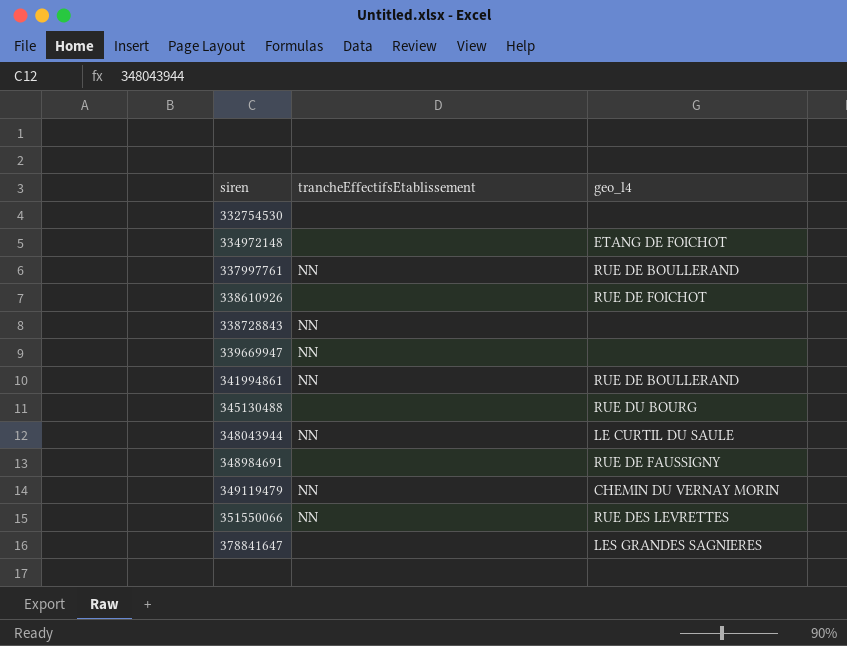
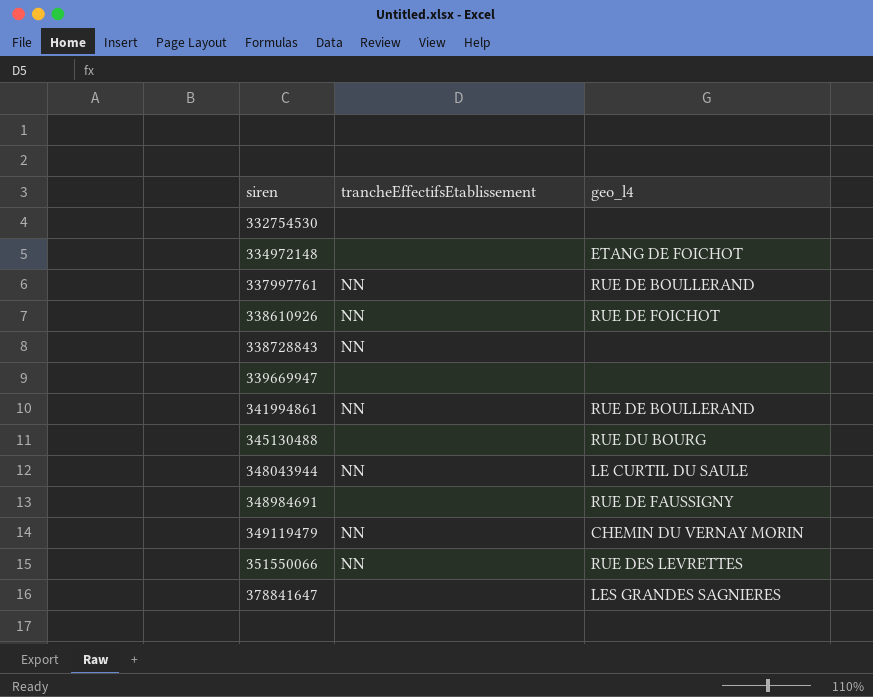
338610926 | trancheEffectifsEtablissement: none -> NN
339669947 | trancheEffectifsEtablissement: NN -> none

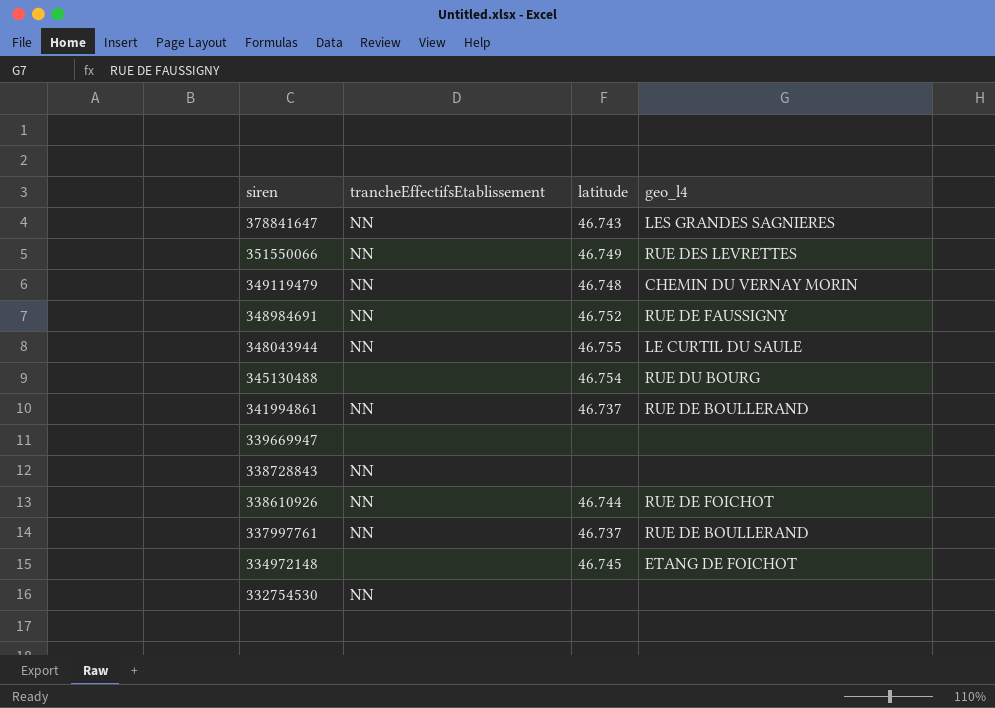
row order: siren ascending -> siren descending
column latitude | position: none -> 3
378841647 | trancheEffectifsEtablissement: none -> NN
348984691 | trancheEffectifsEtablissement: none -> NN
332754530 | trancheEffectifsEtablissement: none -> NN

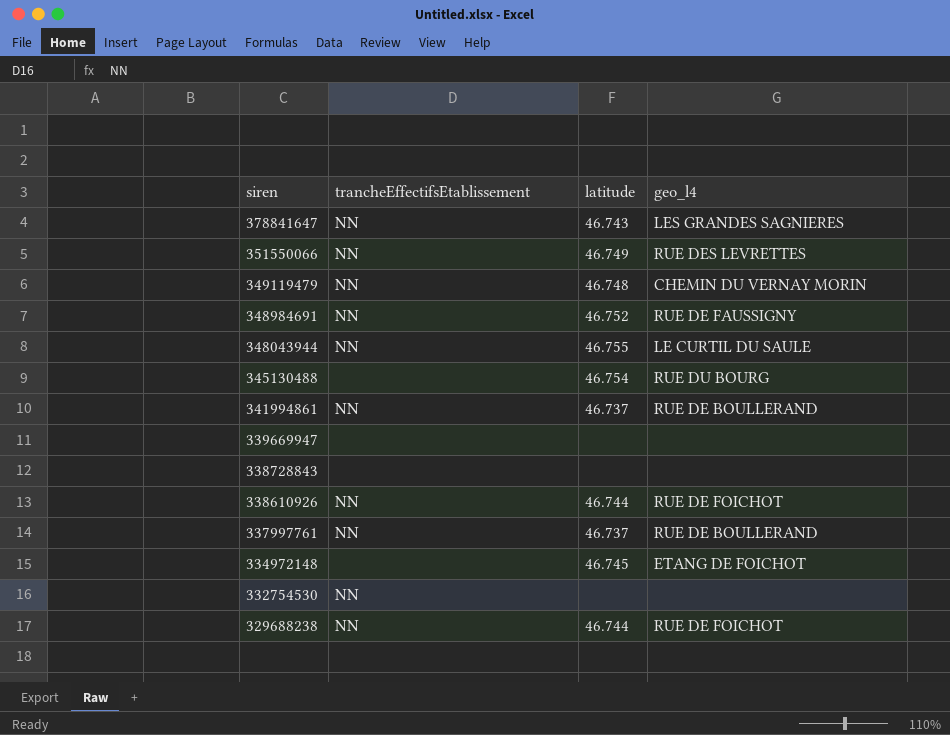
338728843 | trancheEffectifsEtablissement: NN -> none
row 329688238: none -> NN | 46.744 | RUE DE FOICHOT

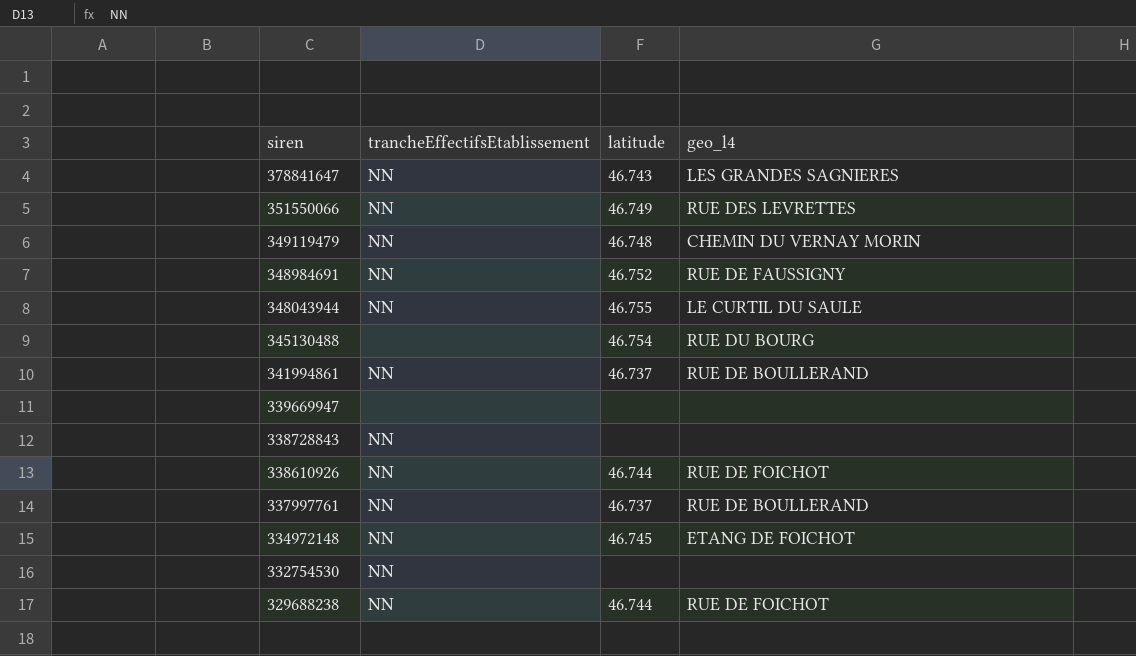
338728843 | trancheEffectifsEtablissement: none -> NN
334972148 | trancheEffectifsEtablissement: none -> NN

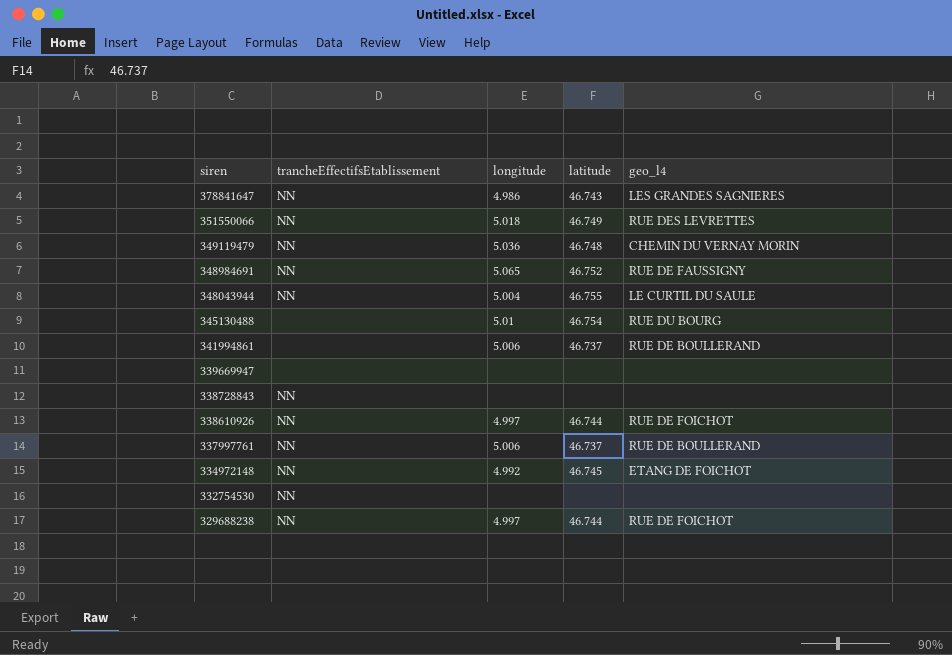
column longitude | position: none -> 3
341994861 | trancheEffectifsEtablissement: NN -> none

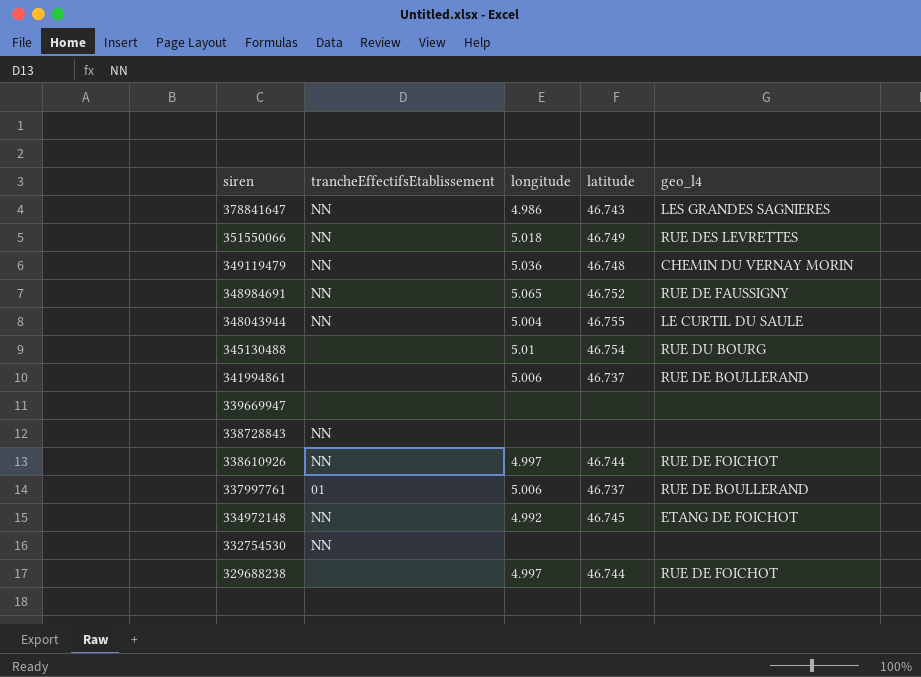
337997761 | trancheEffectifsEtablissement: NN -> 01
329688238 | trancheEffectifsEtablissement: NN -> none

